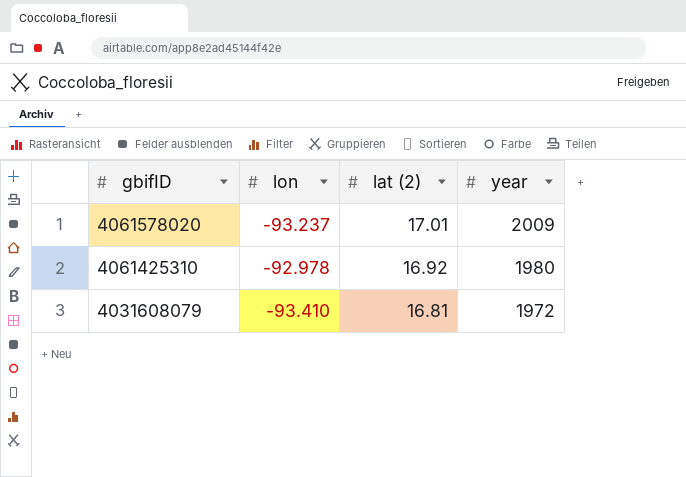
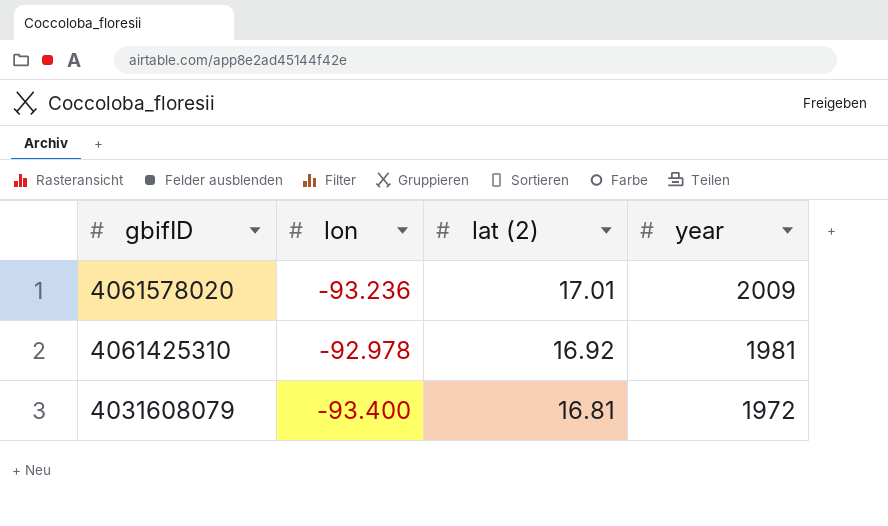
4061578020 | lon: -93.237 -> -93.236
4061425310 | year: 1980 -> 1981
4031608079 | lon: -93.410 -> -93.400

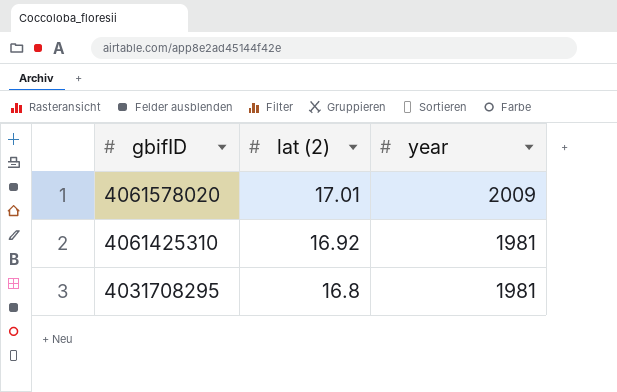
column lon | position: 2 -> none
row 4031608079: -93.400 | 16.81 | 1972 -> none
row 4031708295: none -> 16.8 | 1981

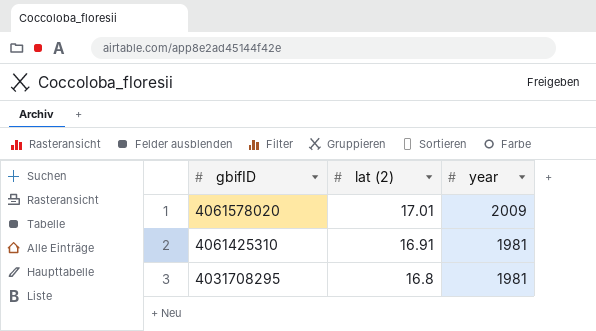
4061425310 | lat (2): 16.92 -> 16.91

